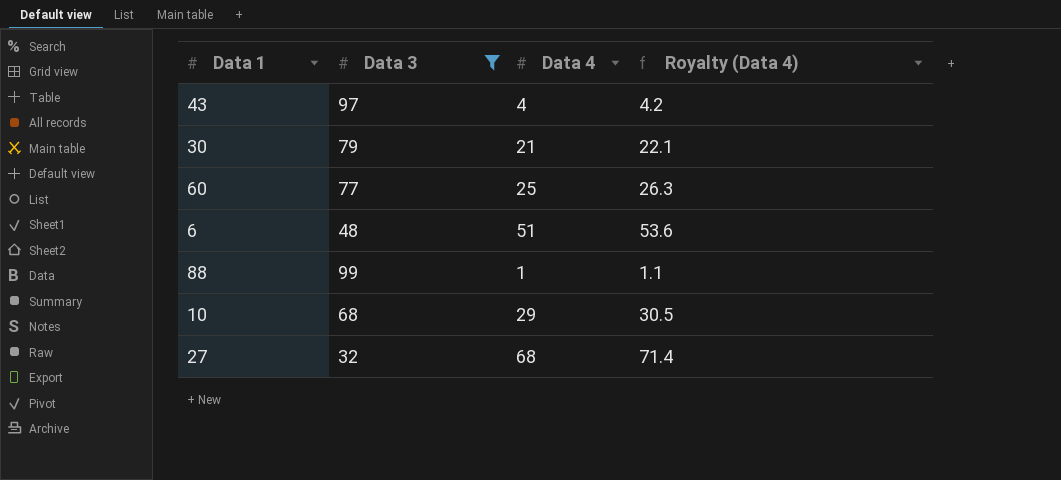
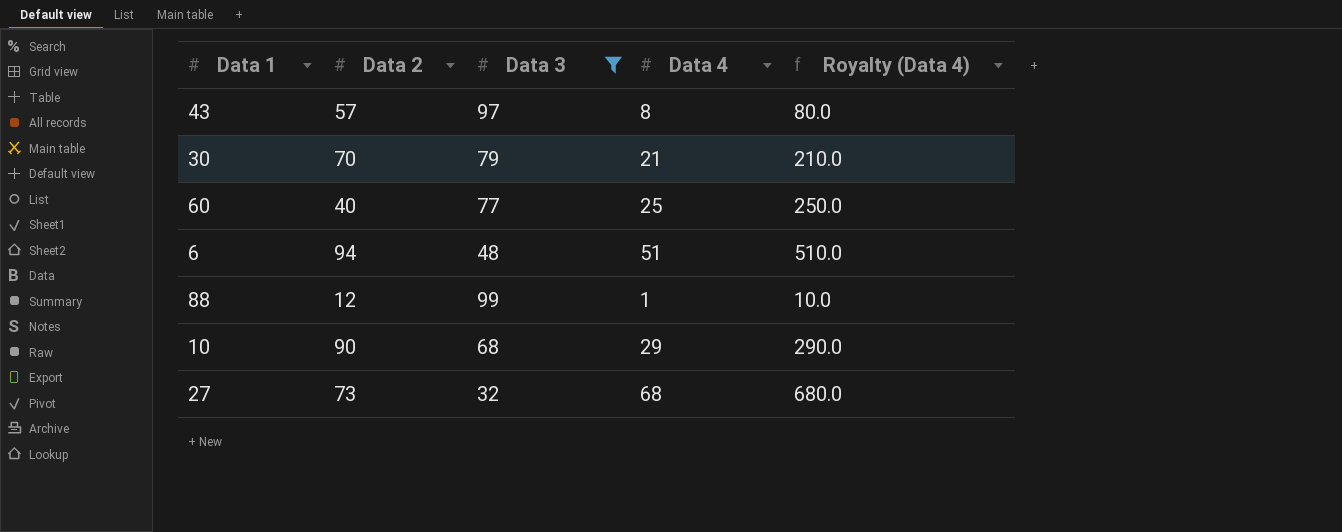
column Data 2 | position: none -> 2
column Royalty (Data 4) | formula: [Data 4] * 1.05 -> [Data 4] * 10
43 | Data 4: 4 -> 8

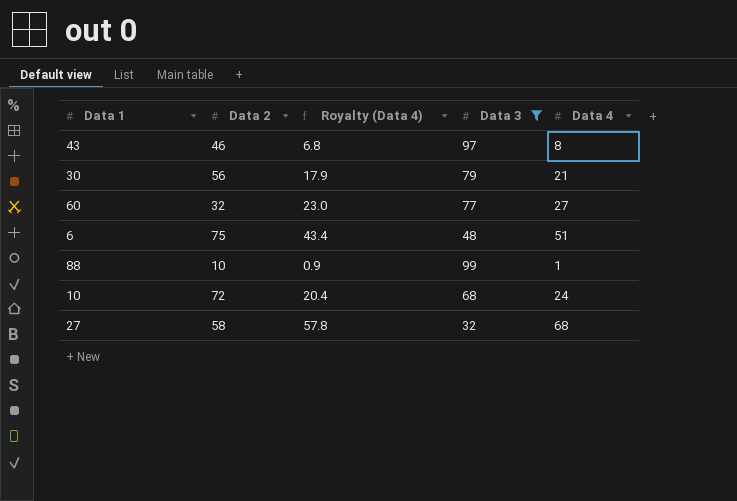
column Royalty (Data 4) | formula: [Data 4] * 10 -> [Data 4] * 0.85
column Royalty (Data 4) | position: 5 -> 3
43 | Data 2: 57 -> 46
30 | Data 2: 70 -> 56
60 | Data 2: 40 -> 32
60 | Data 4: 25 -> 27
6 | Data 2: 94 -> 75
88 | Data 2: 12 -> 10
10 | Data 2: 90 -> 72
10 | Data 4: 29 -> 24
27 | Data 2: 73 -> 58

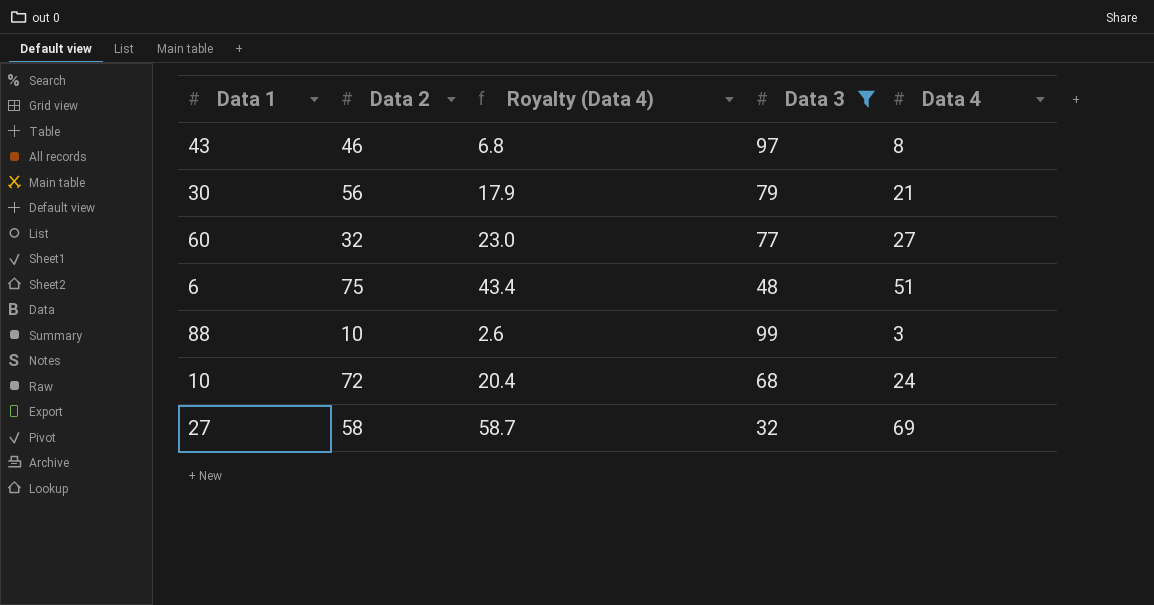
88 | Royalty (Data 4): 0.9 -> 2.6
88 | Data 4: 1 -> 3
27 | Royalty (Data 4): 57.8 -> 58.7
27 | Data 4: 68 -> 69

